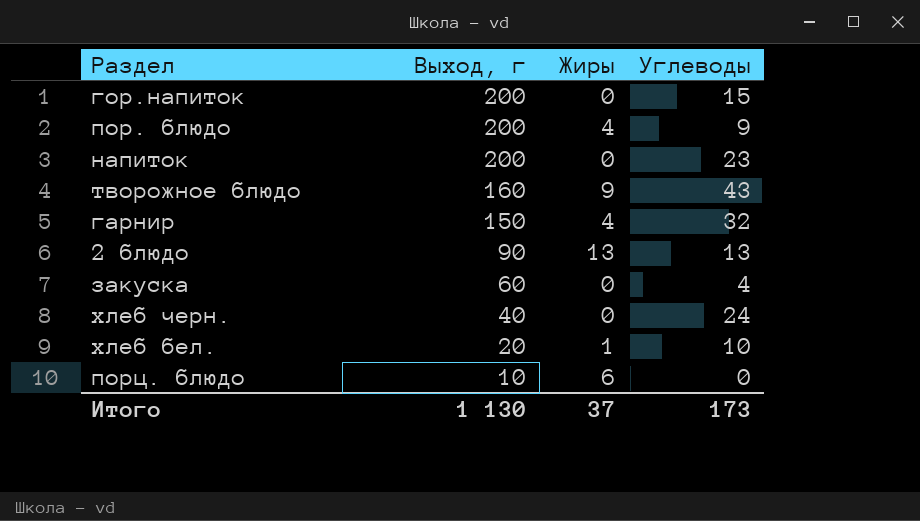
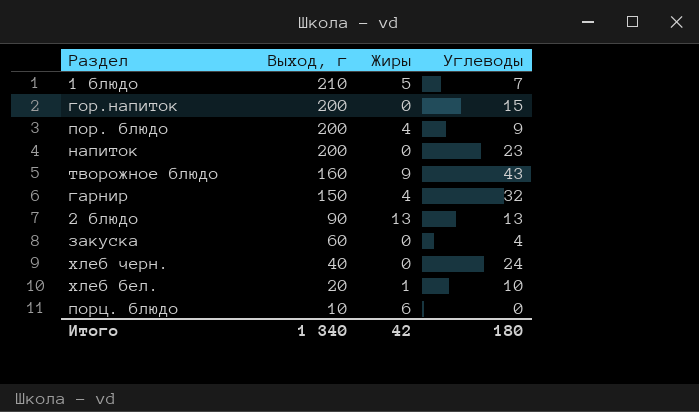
row 1 блюдо: none -> 210 | 5 | 7
Итого | Выход, г: 1 130 -> 1 340
Итого | Жиры: 37 -> 42
Итого | Углеводы: 173 -> 180

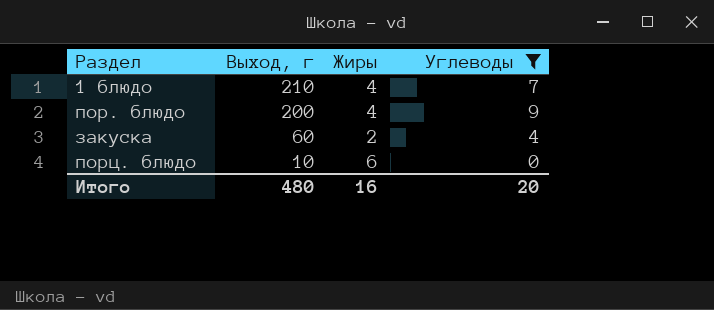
filter: none -> Углеводы <= 9
1 блюдо | Жиры: 5 -> 4
закуска | Жиры: 0 -> 2
Итого | Выход, г: 1 340 -> 480
Итого | Жиры: 42 -> 16
Итого | Углеводы: 180 -> 20

